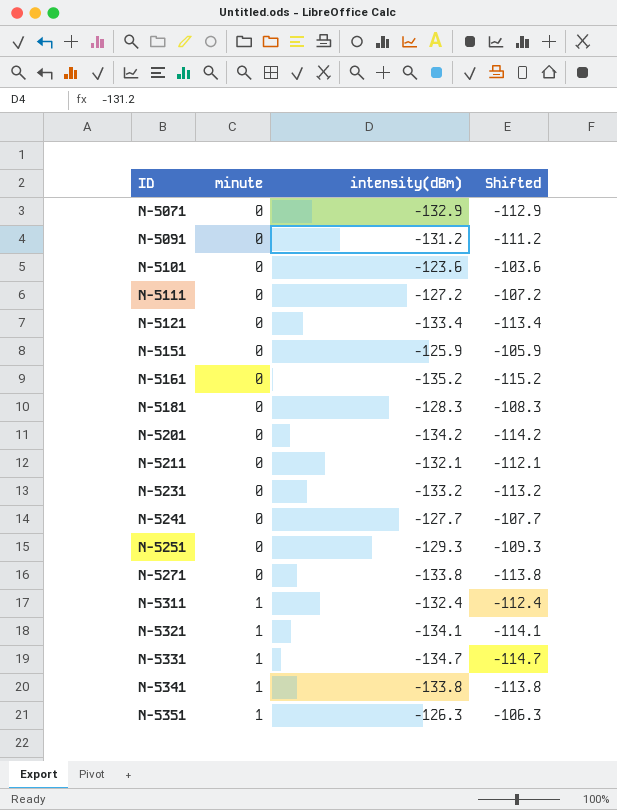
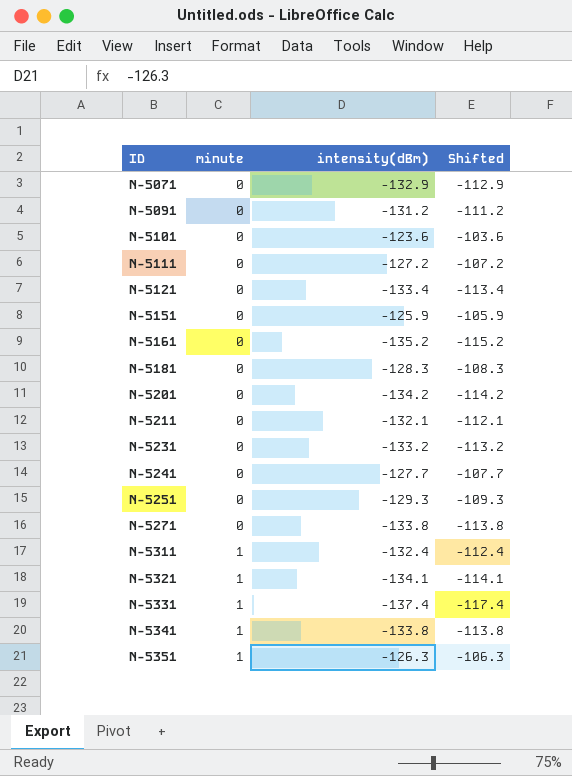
N-5331 | intensity(dBm): -134.7 -> -137.4
N-5331 | Shifted: -114.7 -> -117.4

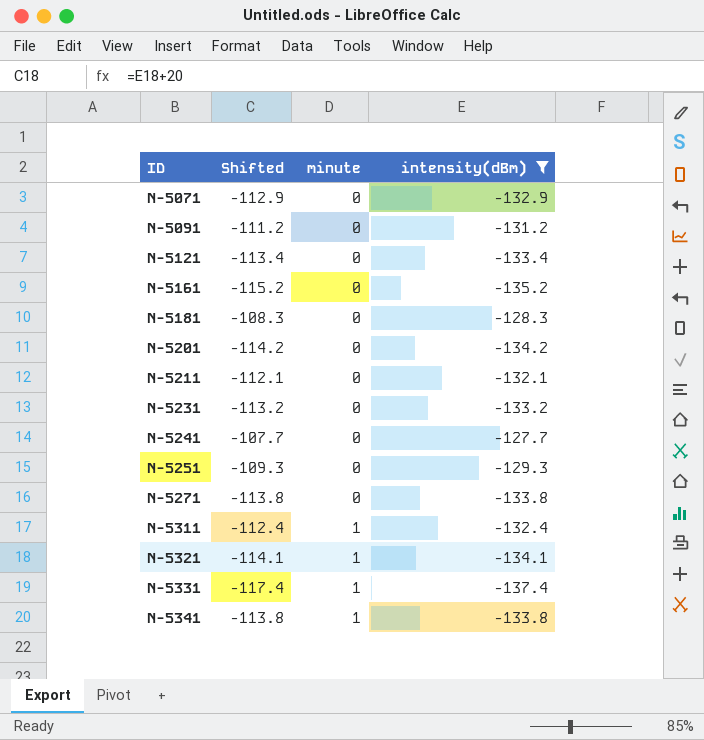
filter: none -> intensity(dBm) <= -127.7
column Shifted | position: 4 -> 2

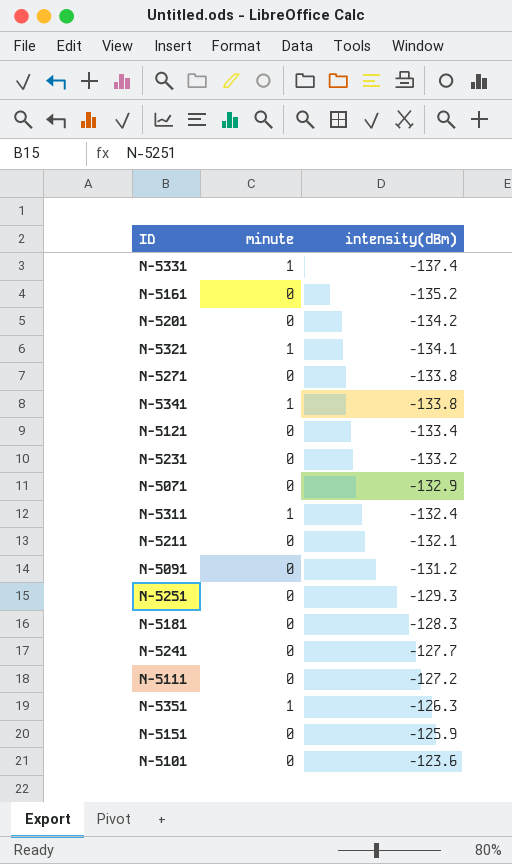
filter: intensity(dBm) <= -127.7 -> none
row order: ID ascending -> intensity(dBm) ascending
column Shifted | formula: [intensity(dBm)] + 20 -> none

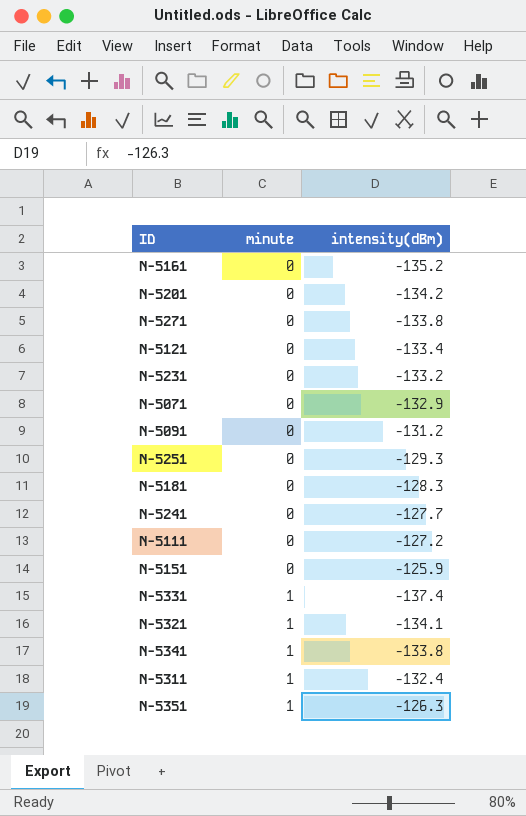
row order: intensity(dBm) ascending -> minute ascending
row N-5211: 0 | -132.1 -> none
row N-5101: 0 | -123.6 -> none

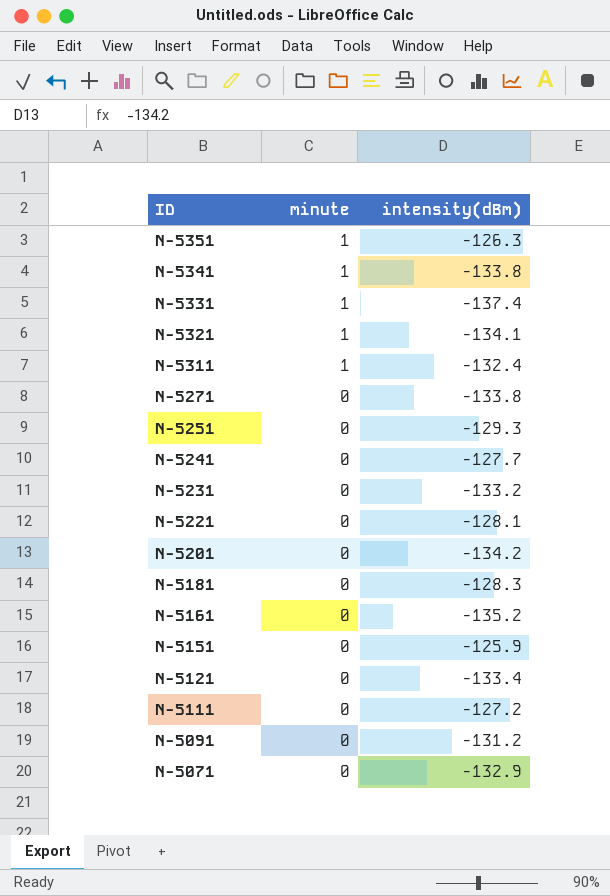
row order: minute ascending -> ID descending
row N-5221: none -> 0 | -128.1

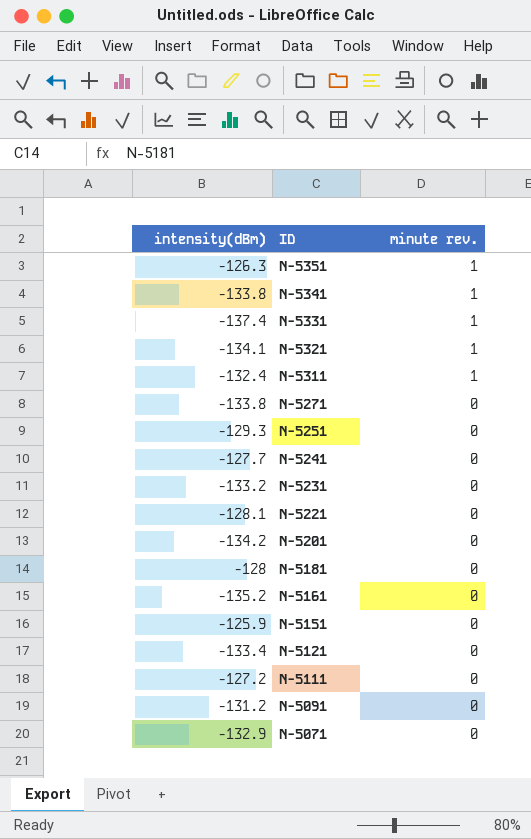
column intensity(dBm) | position: 3 -> 1
column name: minute -> minute rev.
N-5181 | intensity(dBm): -128.3 -> -128

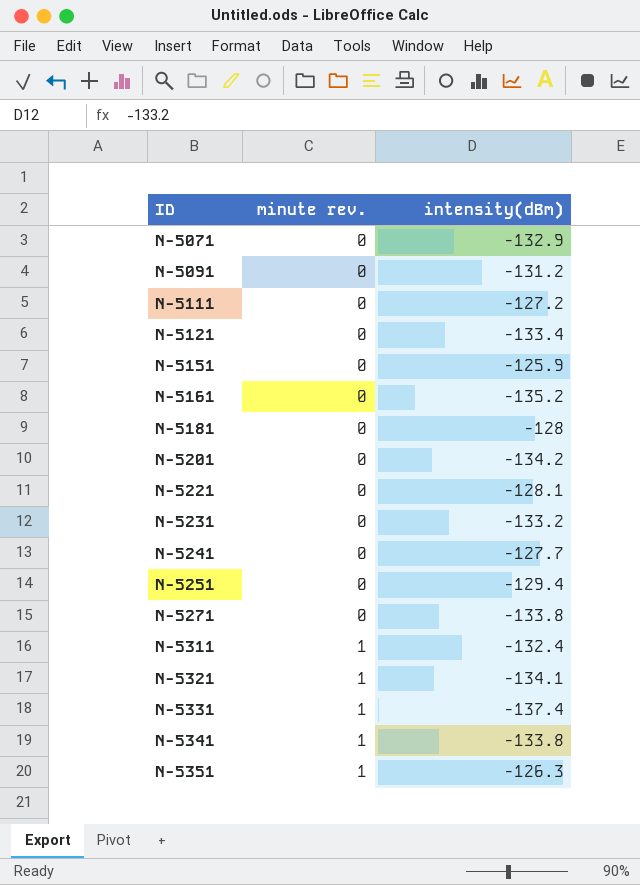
row order: ID descending -> ID ascending
column intensity(dBm) | position: 1 -> 3
N-5251 | intensity(dBm): -129.3 -> -129.4

